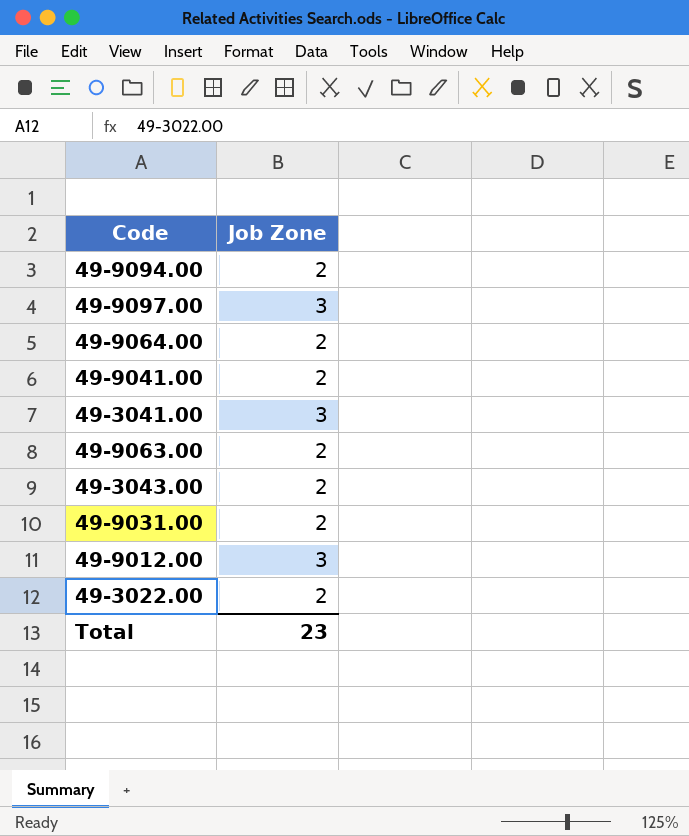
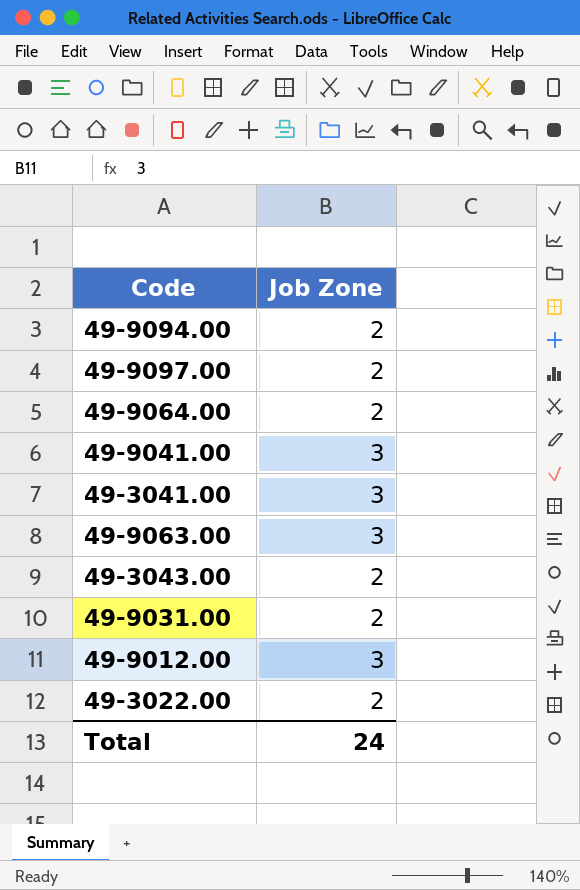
49-9097.00 | Job Zone: 3 -> 2
49-9041.00 | Job Zone: 2 -> 3
49-9063.00 | Job Zone: 2 -> 3
Total | Job Zone: 23 -> 24

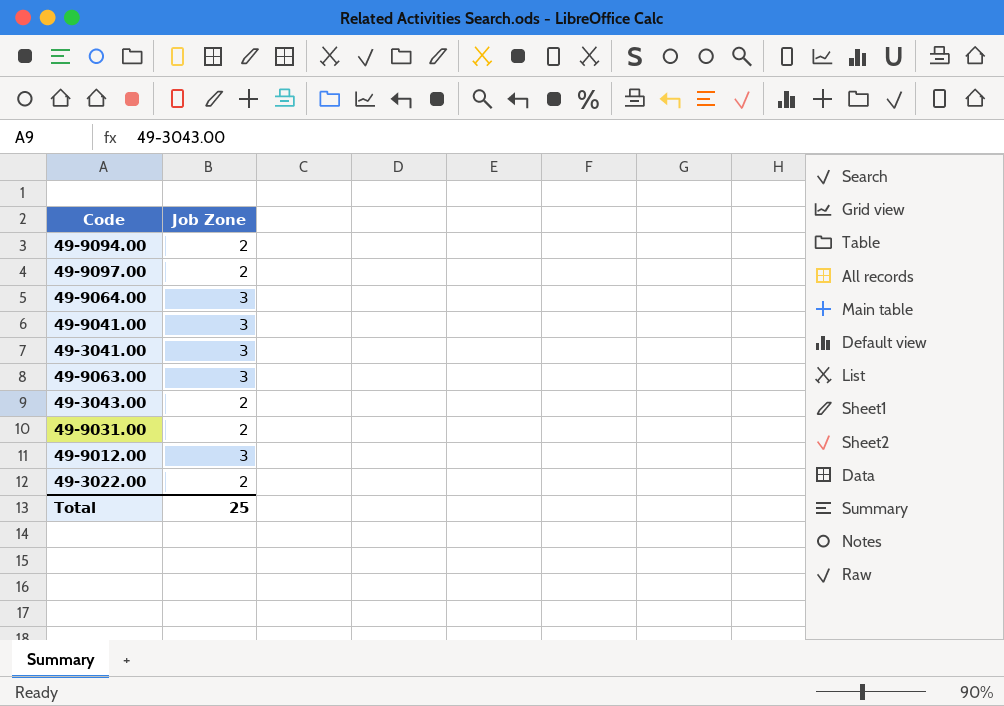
49-9064.00 | Job Zone: 2 -> 3
Total | Job Zone: 24 -> 25

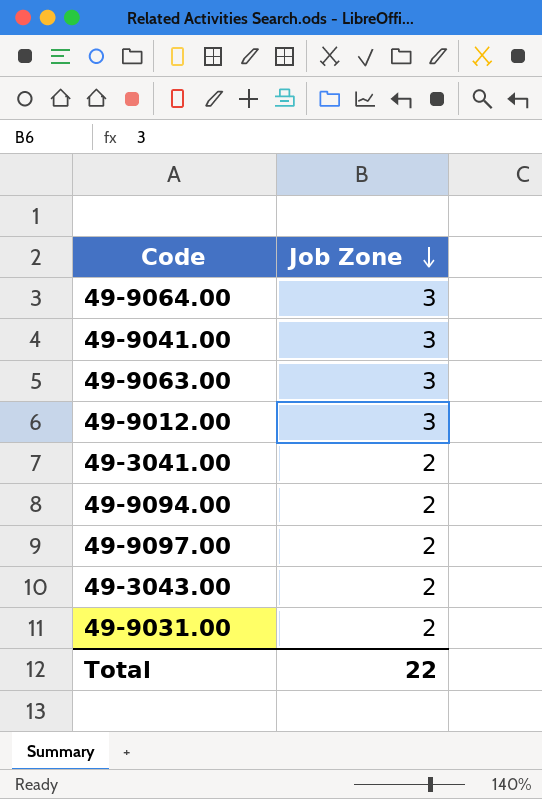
row order: none -> Job Zone descending
row 49-3022.00: 2 -> none
49-3041.00 | Job Zone: 3 -> 2
Total | Job Zone: 25 -> 22

